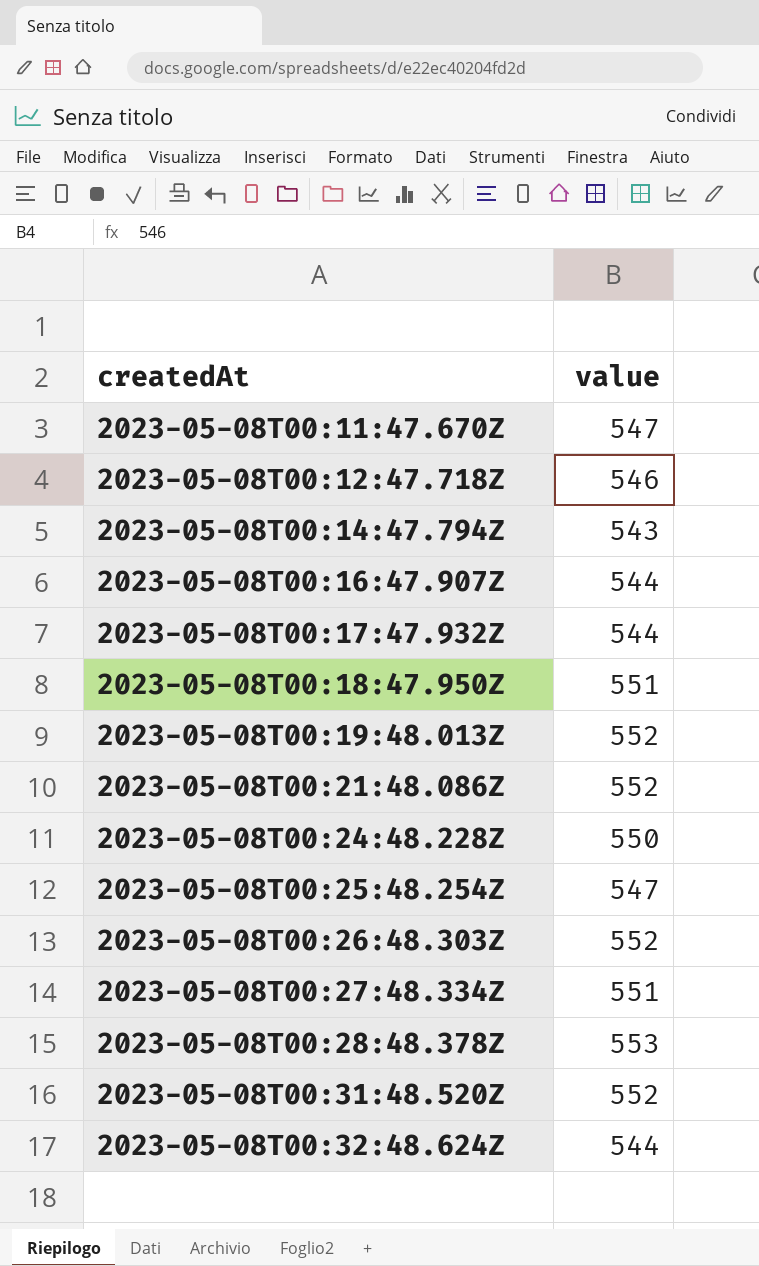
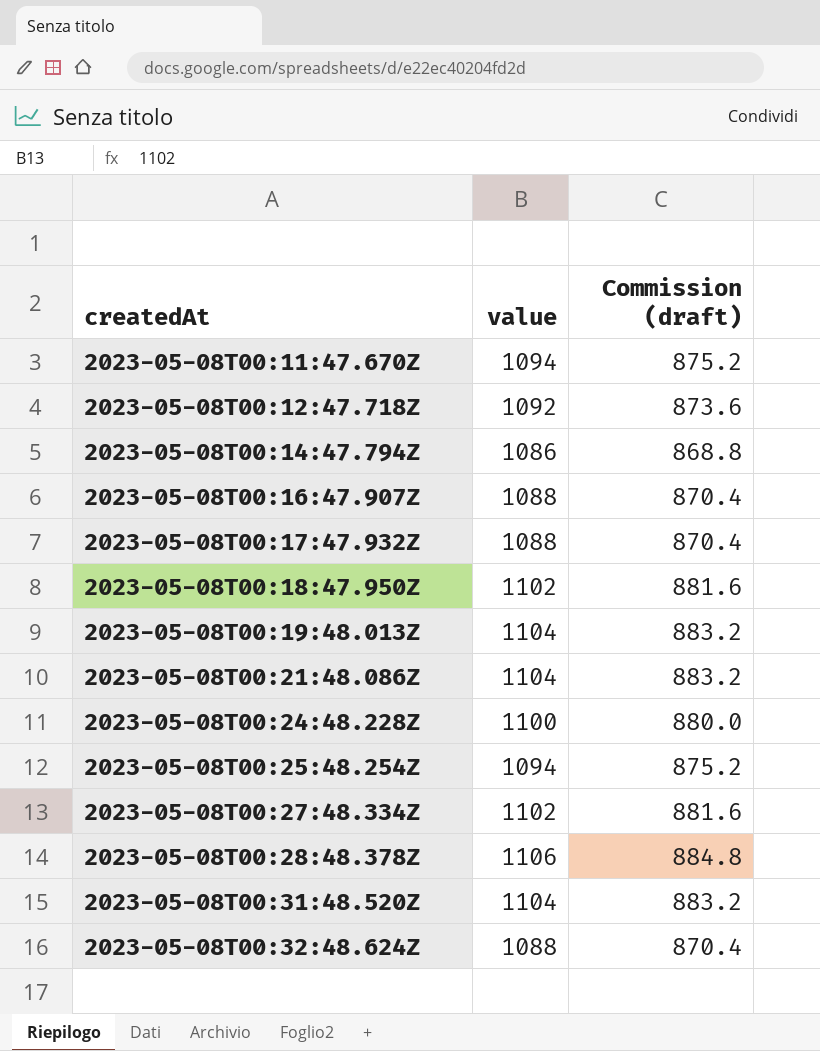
column Commission (draft) | formula: none -> [value] * 0.8
row 2023-05-08T00:26:48.303Z: 552 -> none
2023-05-08T00:11:47.670Z | value: 547 -> 1094
2023-05-08T00:12:47.718Z | value: 546 -> 1092
2023-05-08T00:14:47.794Z | value: 543 -> 1086
2023-05-08T00:16:47.907Z | value: 544 -> 1088
2023-05-08T00:17:47.932Z | value: 544 -> 1088
2023-05-08T00:18:47.950Z | value: 551 -> 1102
2023-05-08T00:19:48.013Z | value: 552 -> 1104
2023-05-08T00:21:48.086Z | value: 552 -> 1104
2023-05-08T00:24:48.228Z | value: 550 -> 1100
2023-05-08T00:25:48.254Z | value: 547 -> 1094
2023-05-08T00:27:48.334Z | value: 551 -> 1102
2023-05-08T00:28:48.378Z | value: 553 -> 1106
2023-05-08T00:31:48.520Z | value: 552 -> 1104
2023-05-08T00:32:48.624Z | value: 544 -> 1088

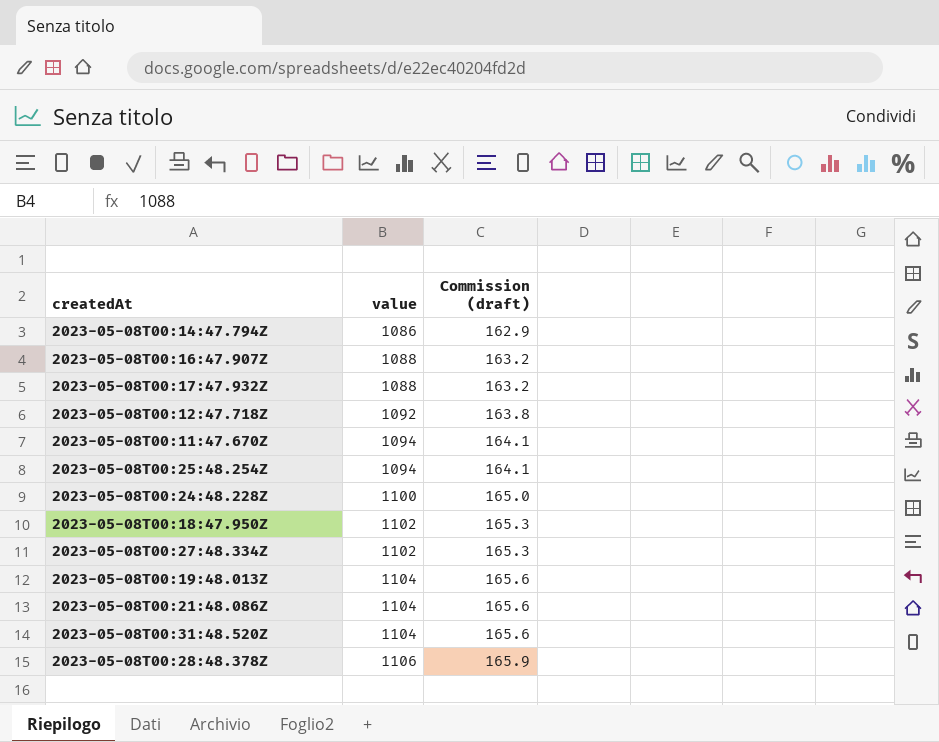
row order: createdAt ascending -> value ascending
column Commission (draft) | formula: [value] * 0.8 -> [value] * 0.15
row 2023-05-08T00:32:48.624Z: 1088 | 870.4 -> none

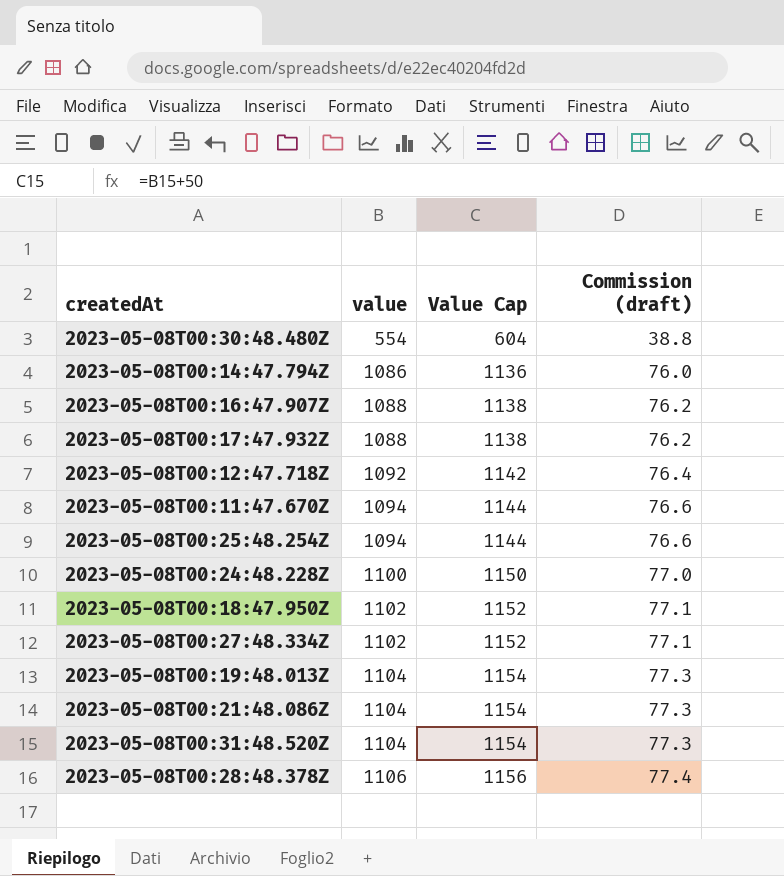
column Value Cap | formula: none -> [value] + 50
column Commission (draft) | formula: [value] * 0.15 -> [value] * 0.07
row 2023-05-08T00:30:48.480Z: none -> 554 | 604 | 38.8

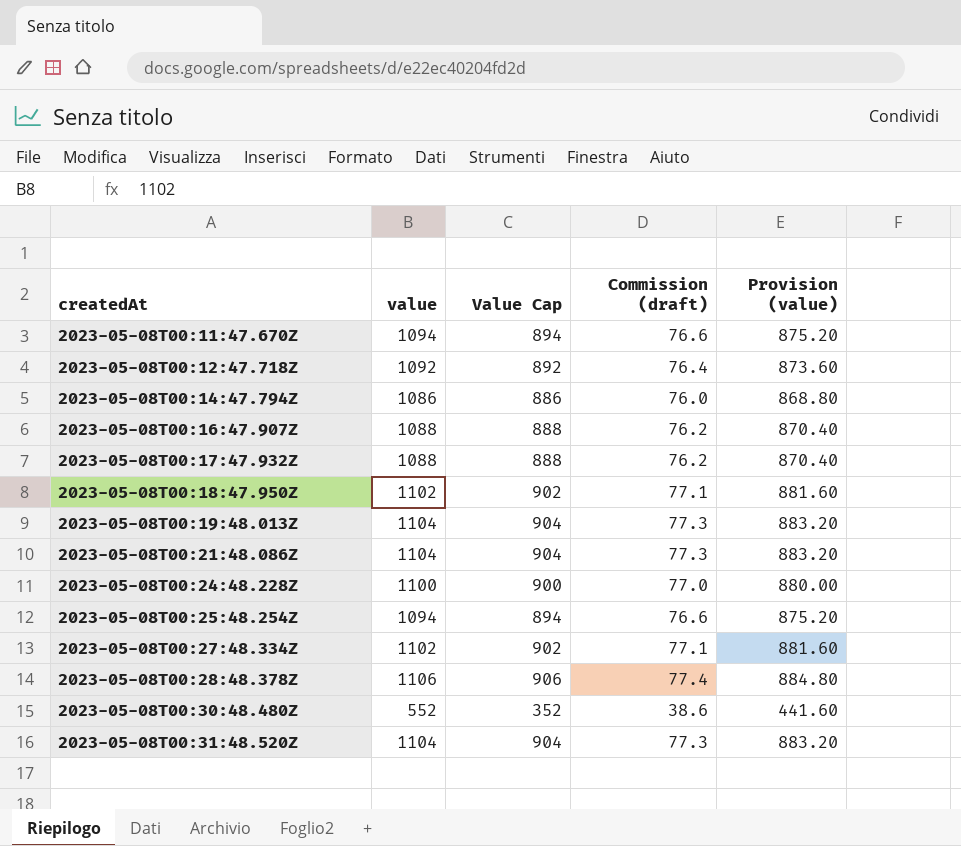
row order: value ascending -> createdAt ascending
column Value Cap | formula: [value] + 50 -> [value] - 200
column Provision (value) | formula: none -> [value] * 0.8
2023-05-08T00:30:48.480Z | value: 554 -> 552
2023-05-08T00:30:48.480Z | Commission (draft): 38.8 -> 38.6

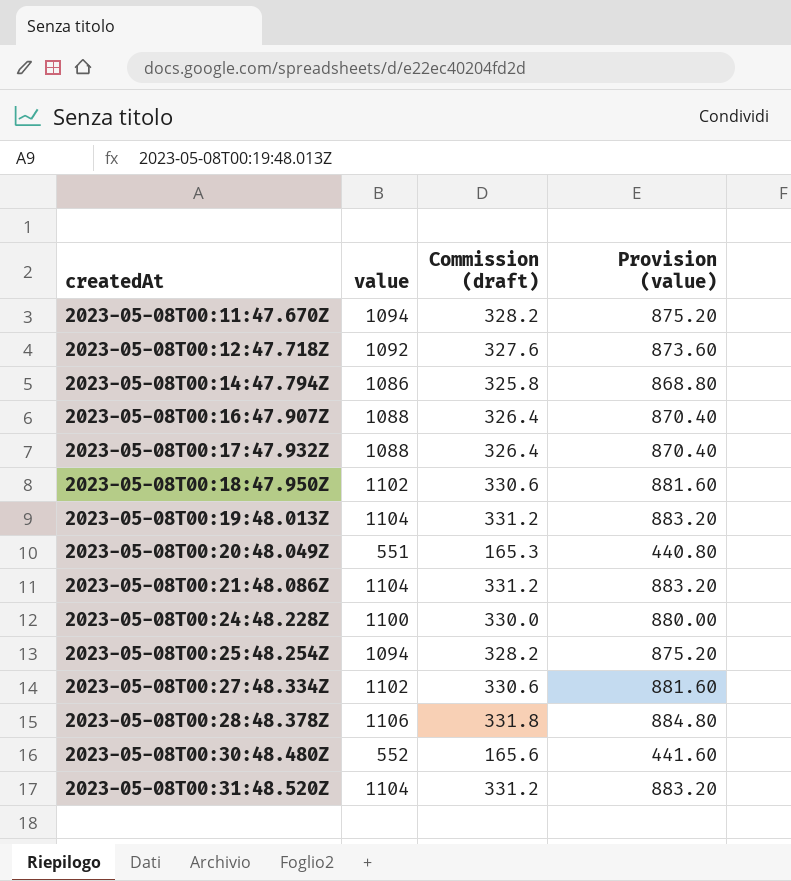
column Value Cap | formula: [value] - 200 -> none
column Commission (draft) | formula: [value] * 0.07 -> [value] * 0.3
row 2023-05-08T00:20:48.049Z: none -> 551 | 165.3 | 440.80

